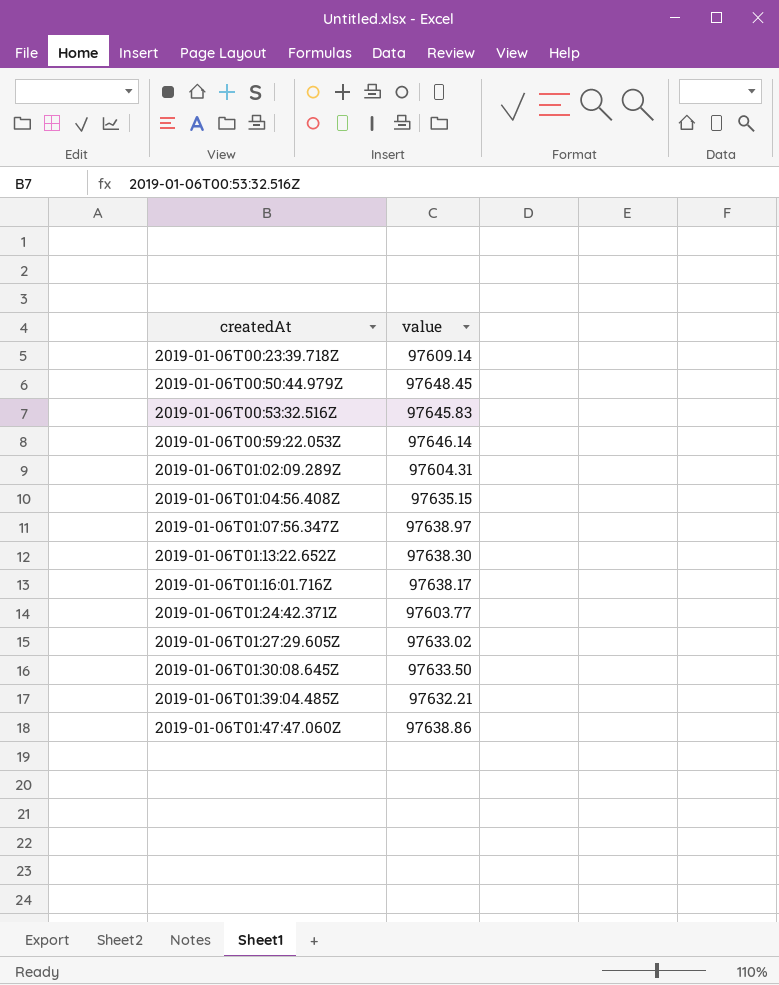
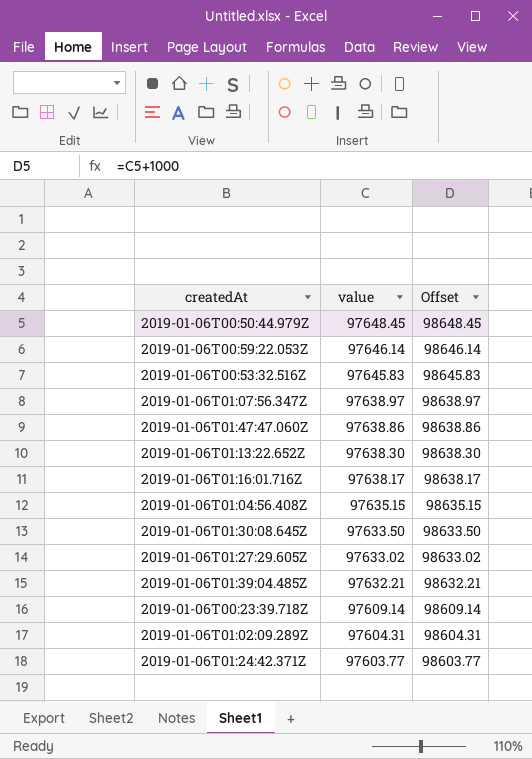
row order: createdAt ascending -> value descending
column Offset | formula: none -> [value] + 1000

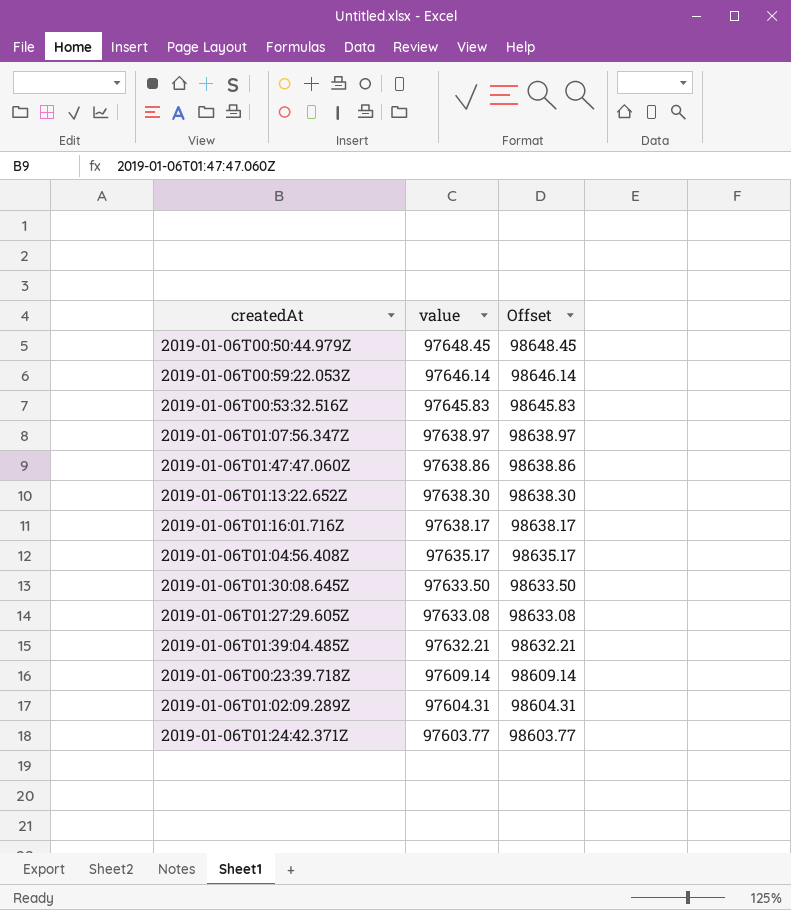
2019-01-06T01:04:56.408Z | value: 97635.15 -> 97635.17
2019-01-06T01:04:56.408Z | Offset: 98635.15 -> 98635.17
2019-01-06T01:27:29.605Z | value: 97633.02 -> 97633.08
2019-01-06T01:27:29.605Z | Offset: 98633.02 -> 98633.08

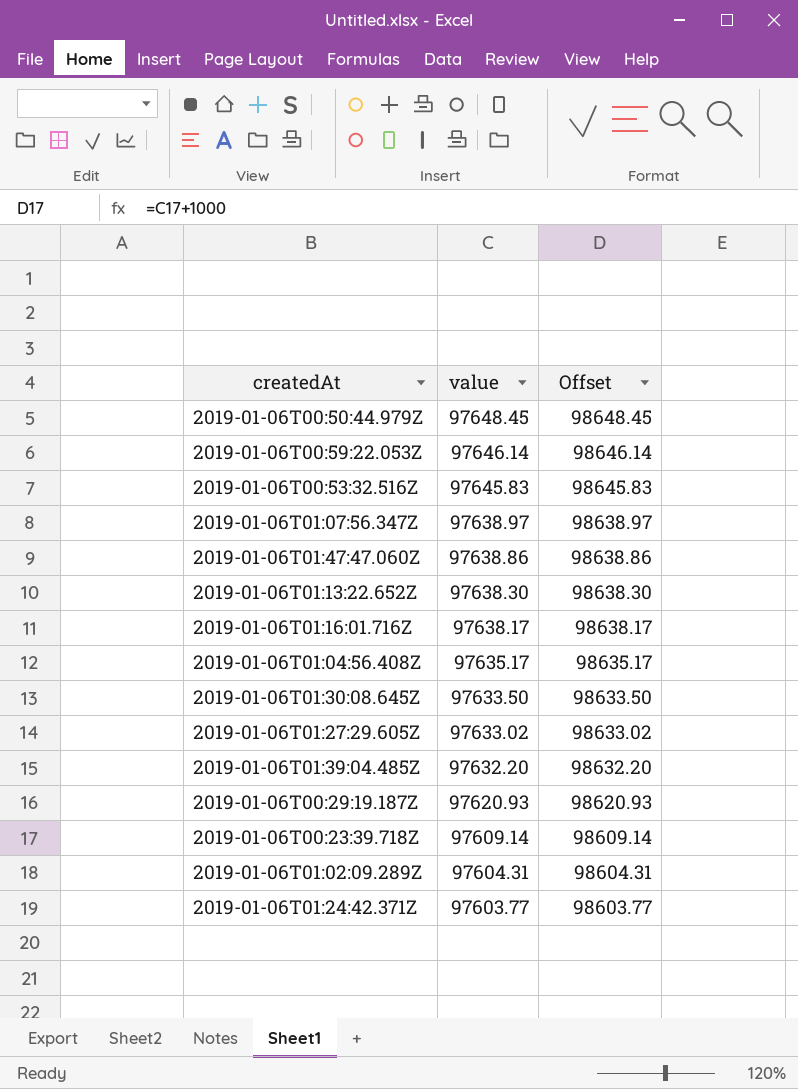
2019-01-06T01:27:29.605Z | value: 97633.08 -> 97633.02
2019-01-06T01:27:29.605Z | Offset: 98633.08 -> 98633.02
2019-01-06T01:39:04.485Z | value: 97632.21 -> 97632.20
2019-01-06T01:39:04.485Z | Offset: 98632.21 -> 98632.20
row 2019-01-06T00:29:19.187Z: none -> 97620.93 | 98620.93

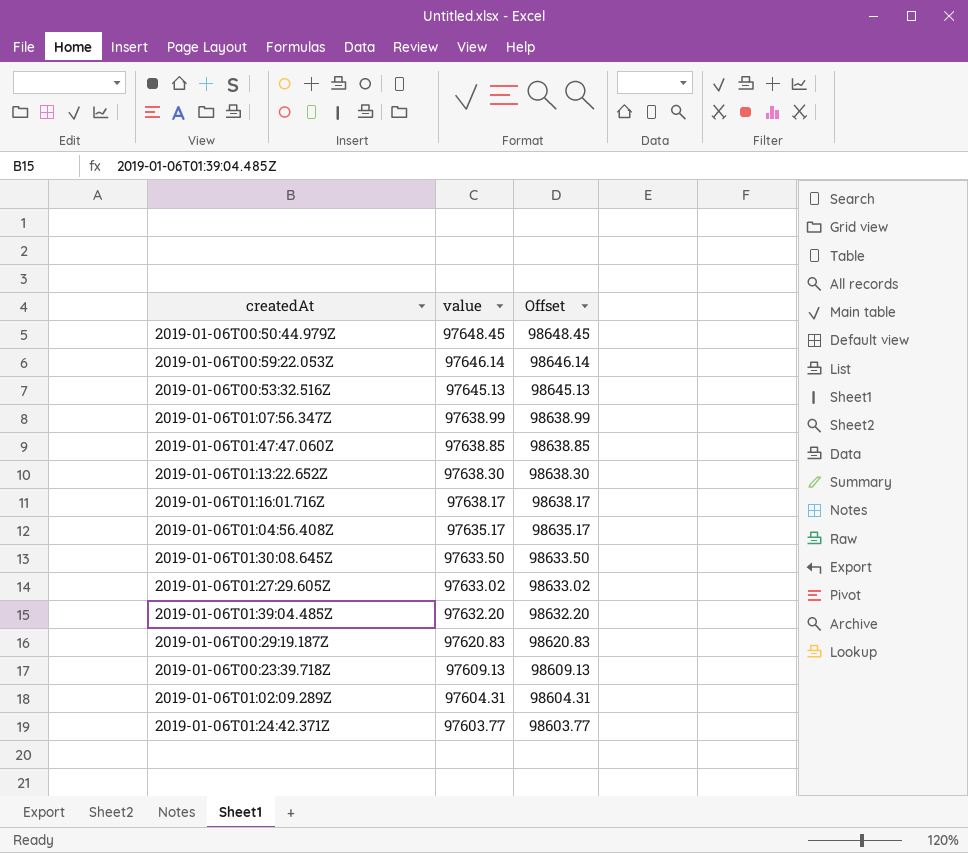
2019-01-06T00:53:32.516Z | value: 97645.83 -> 97645.13
2019-01-06T00:53:32.516Z | Offset: 98645.83 -> 98645.13
2019-01-06T01:07:56.347Z | value: 97638.97 -> 97638.99
2019-01-06T01:07:56.347Z | Offset: 98638.97 -> 98638.99
2019-01-06T01:47:47.060Z | value: 97638.86 -> 97638.85
2019-01-06T01:47:47.060Z | Offset: 98638.86 -> 98638.85
2019-01-06T00:29:19.187Z | value: 97620.93 -> 97620.83
2019-01-06T00:29:19.187Z | Offset: 98620.93 -> 98620.83
2019-01-06T00:23:39.718Z | value: 97609.14 -> 97609.13
2019-01-06T00:23:39.718Z | Offset: 98609.14 -> 98609.13

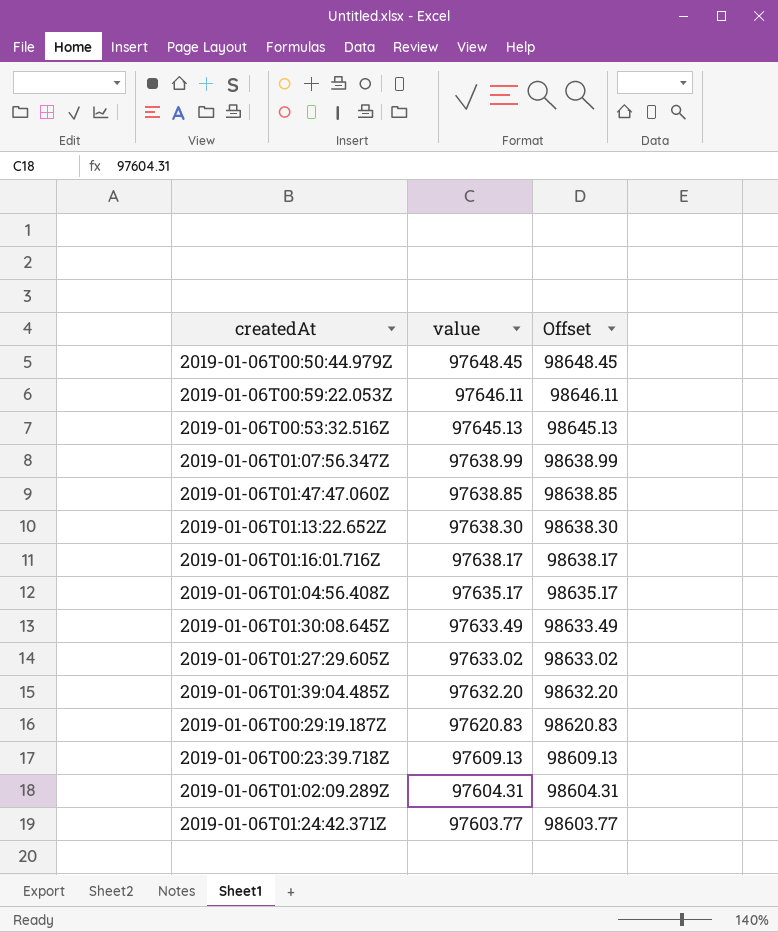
2019-01-06T00:59:22.053Z | value: 97646.14 -> 97646.11
2019-01-06T00:59:22.053Z | Offset: 98646.14 -> 98646.11
2019-01-06T01:30:08.645Z | value: 97633.50 -> 97633.49
2019-01-06T01:30:08.645Z | Offset: 98633.50 -> 98633.49

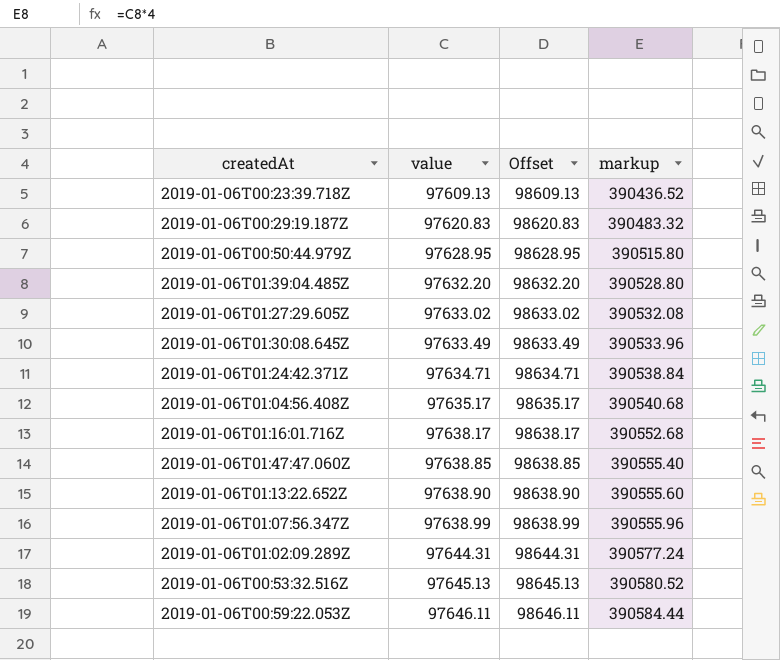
row order: value descending -> value ascending
column markup | formula: none -> [value] * 4
2019-01-06T00:50:44.979Z | value: 97648.45 -> 97628.95
2019-01-06T00:50:44.979Z | Offset: 98648.45 -> 98628.95
2019-01-06T01:24:42.371Z | value: 97603.77 -> 97634.71
2019-01-06T01:24:42.371Z | Offset: 98603.77 -> 98634.71
2019-01-06T01:13:22.652Z | value: 97638.30 -> 97638.90
2019-01-06T01:13:22.652Z | Offset: 98638.30 -> 98638.90
2019-01-06T01:02:09.289Z | value: 97604.31 -> 97644.31
2019-01-06T01:02:09.289Z | Offset: 98604.31 -> 98644.31

